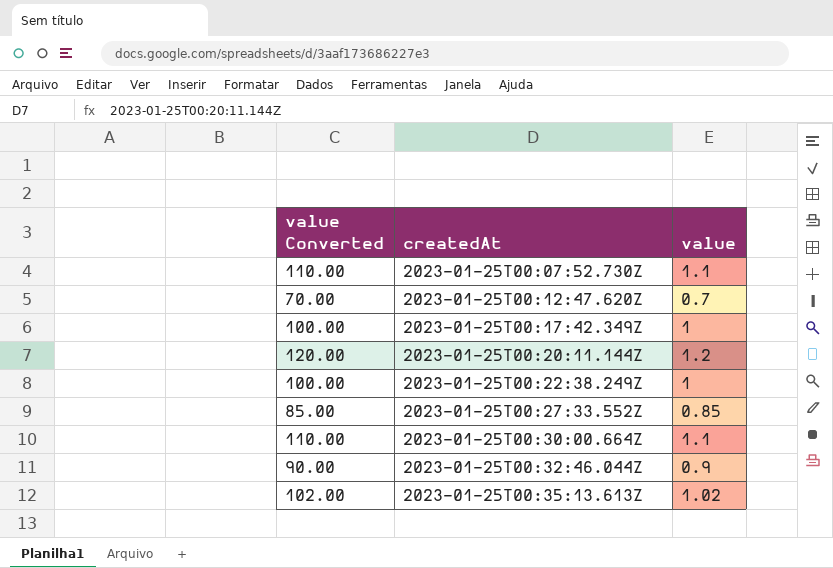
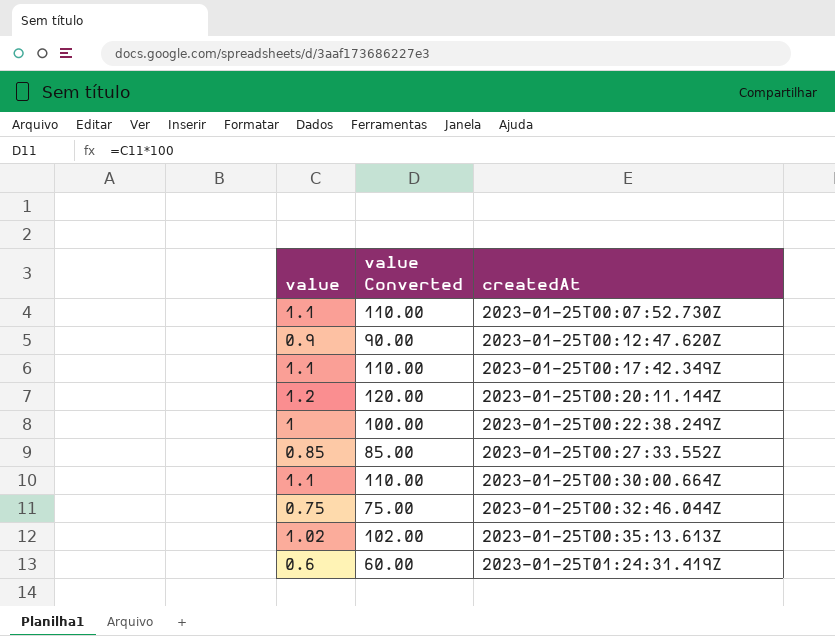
column value | position: 3 -> 1
2023-01-25T00:12:47.620Z | value: 0.7 -> 0.9
2023-01-25T00:12:47.620Z | value Converted: 70.00 -> 90.00
2023-01-25T00:17:42.349Z | value: 1 -> 1.1
2023-01-25T00:17:42.349Z | value Converted: 100.00 -> 110.00
2023-01-25T00:32:46.044Z | value: 0.9 -> 0.75
2023-01-25T00:32:46.044Z | value Converted: 90.00 -> 75.00
row 2023-01-25T01:24:31.419Z: none -> 0.6 | 60.00

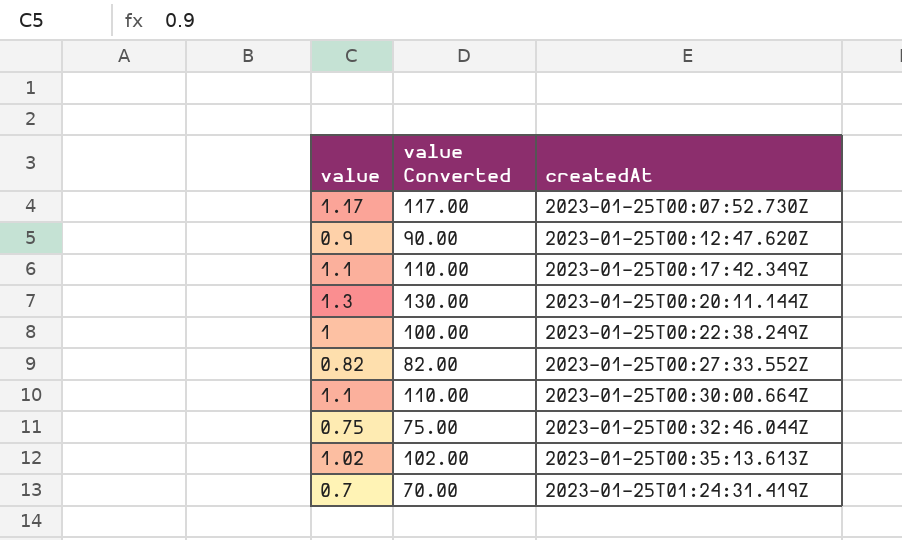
2023-01-25T00:07:52.730Z | value: 1.1 -> 1.17
2023-01-25T00:07:52.730Z | value Converted: 110.00 -> 117.00
2023-01-25T00:20:11.144Z | value: 1.2 -> 1.3
2023-01-25T00:20:11.144Z | value Converted: 120.00 -> 130.00
2023-01-25T00:27:33.552Z | value: 0.85 -> 0.82
2023-01-25T00:27:33.552Z | value Converted: 85.00 -> 82.00
2023-01-25T01:24:31.419Z | value: 0.6 -> 0.7
2023-01-25T01:24:31.419Z | value Converted: 60.00 -> 70.00

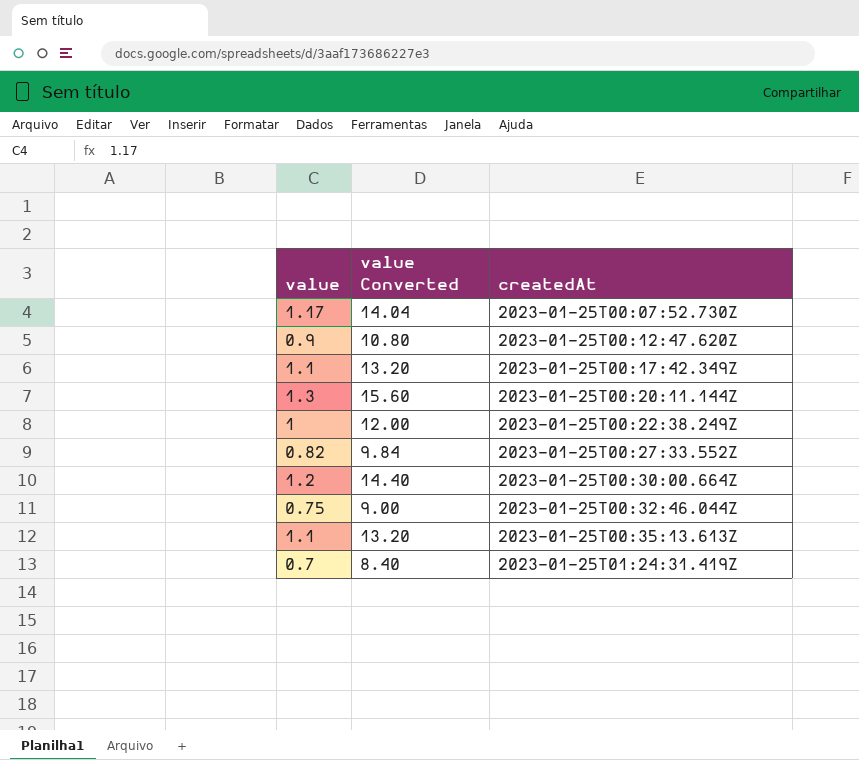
column value Converted | formula: [value] * 100 -> [value] * 12
2023-01-25T00:30:00.664Z | value: 1.1 -> 1.2
2023-01-25T00:35:13.613Z | value: 1.02 -> 1.1

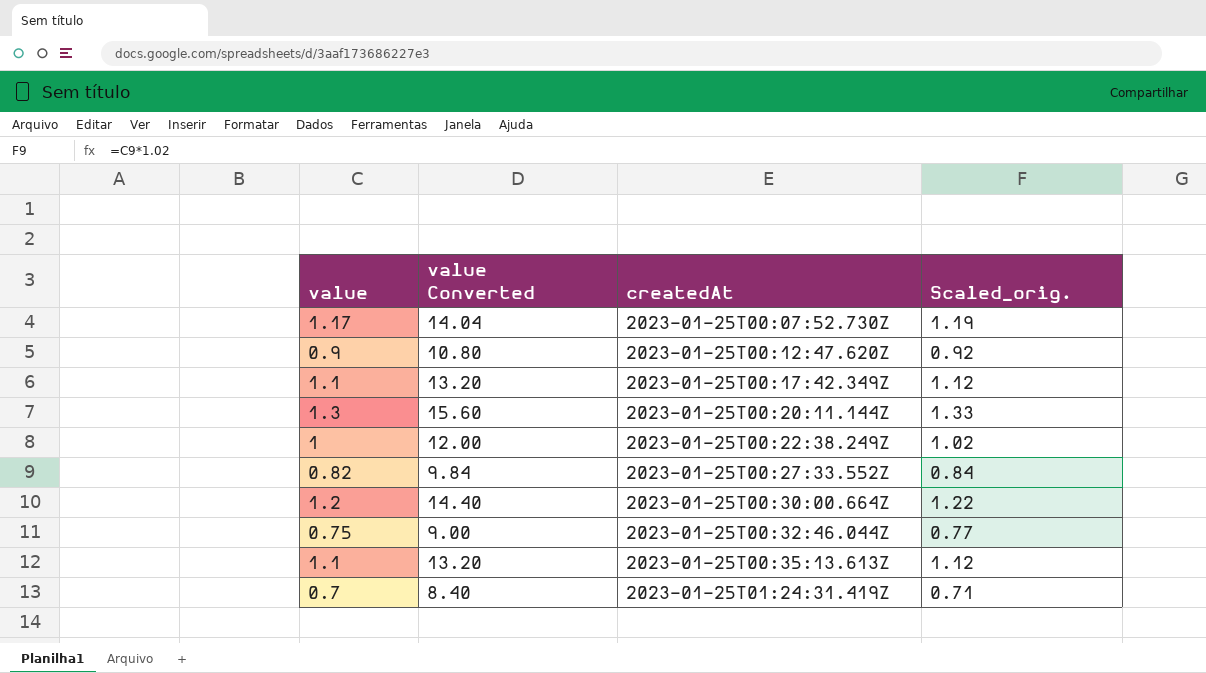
column Scaled_orig. | formula: none -> [value] * 1.02

